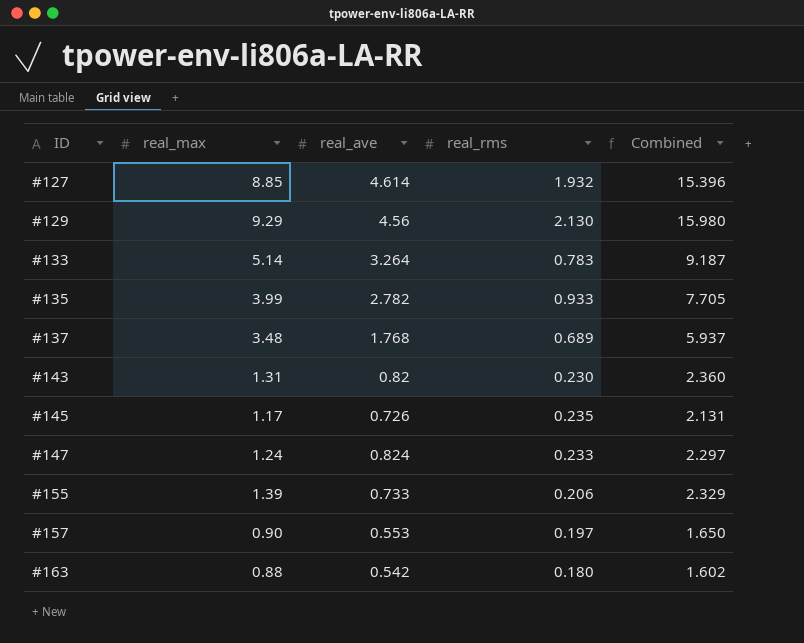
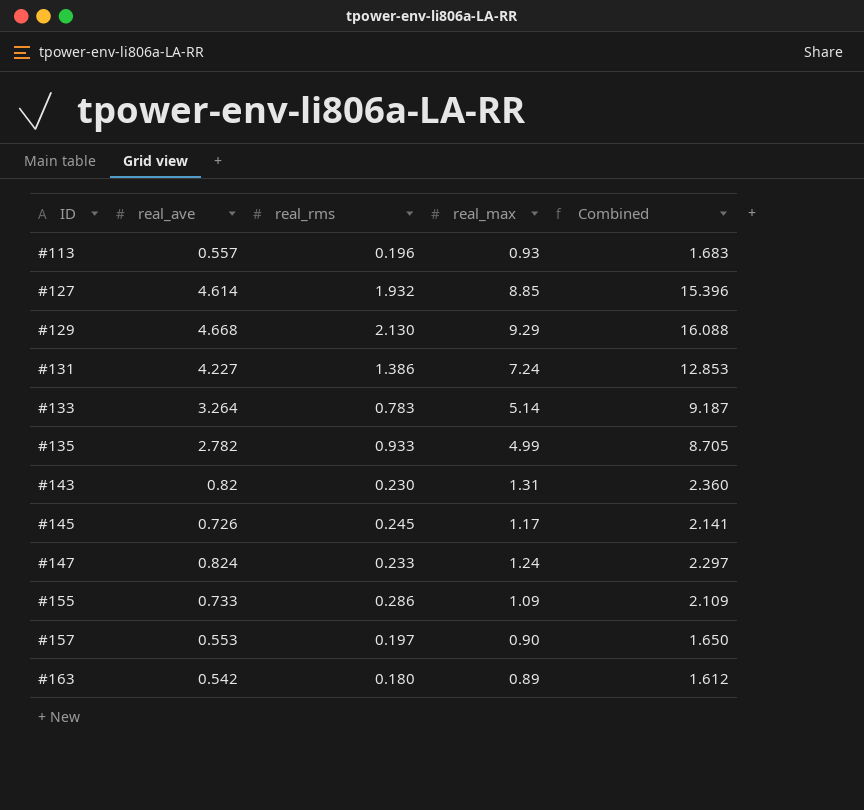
column real_max | position: 2 -> 4
row #137: 3.48 | 1.768 | 0.689 | 5.937 -> none
row #113: none -> 0.557 | 0.196 | 0.93 | 1.683
#129 | real_ave: 4.56 -> 4.668
#129 | Combined: 15.980 -> 16.088
row #131: none -> 4.227 | 1.386 | 7.24 | 12.853
#135 | real_max: 3.99 -> 4.99
#135 | Combined: 7.705 -> 8.705
#145 | real_rms: 0.235 -> 0.245
#145 | Combined: 2.131 -> 2.141
#155 | real_rms: 0.206 -> 0.286
#155 | real_max: 1.39 -> 1.09
#155 | Combined: 2.329 -> 2.109
#163 | real_max: 0.88 -> 0.89
#163 | Combined: 1.602 -> 1.612

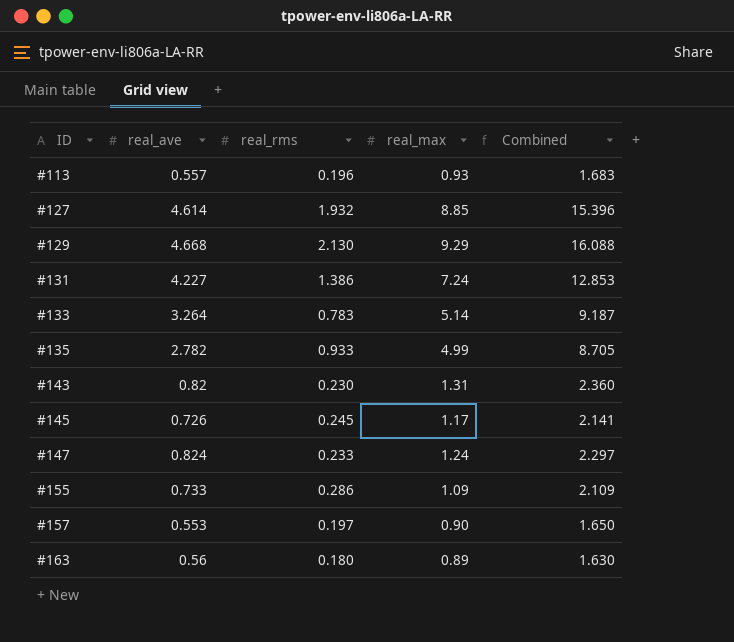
#163 | real_ave: 0.542 -> 0.56
#163 | Combined: 1.612 -> 1.630

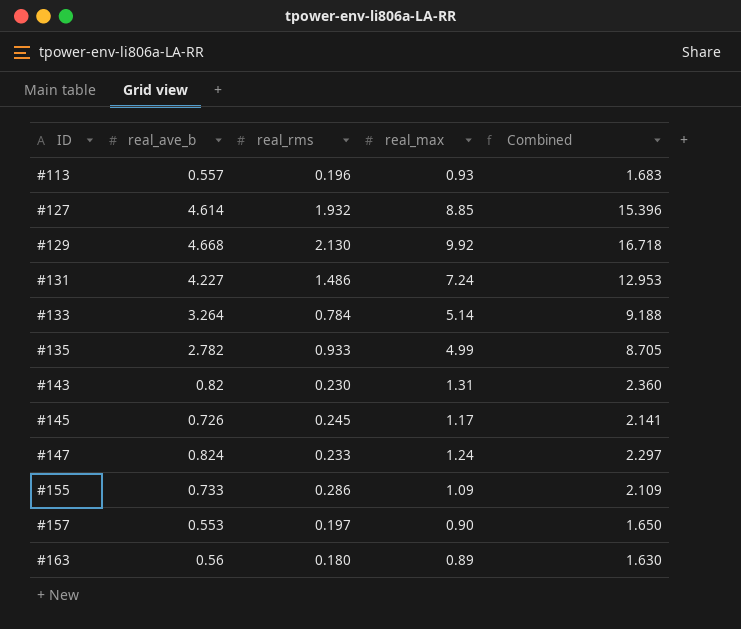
column name: real_ave -> real_ave_b
#129 | real_max: 9.29 -> 9.92
#129 | Combined: 16.088 -> 16.718
#131 | real_rms: 1.386 -> 1.486
#131 | Combined: 12.853 -> 12.953
#133 | real_rms: 0.783 -> 0.784
#133 | Combined: 9.187 -> 9.188

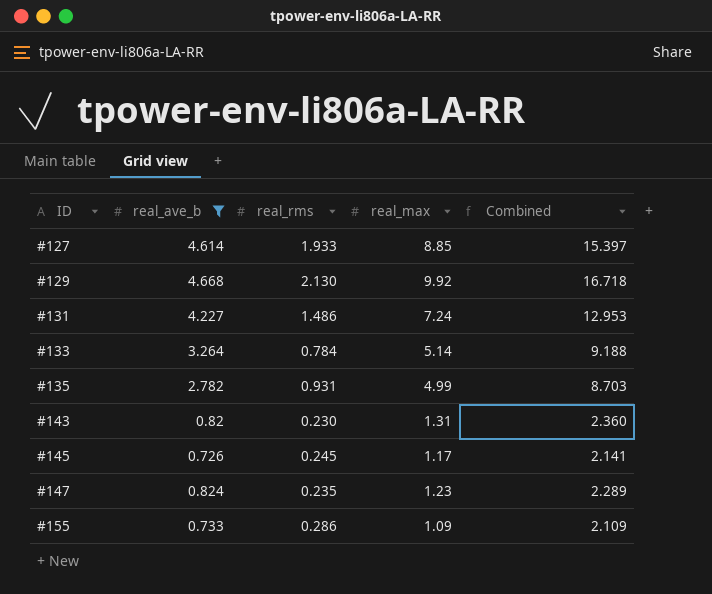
filter: none -> real_ave_b >= 0.726
#127 | real_rms: 1.932 -> 1.933
#127 | Combined: 15.396 -> 15.397
#135 | real_rms: 0.933 -> 0.931
#135 | Combined: 8.705 -> 8.703
#147 | real_rms: 0.233 -> 0.235
#147 | real_max: 1.24 -> 1.23
#147 | Combined: 2.297 -> 2.289

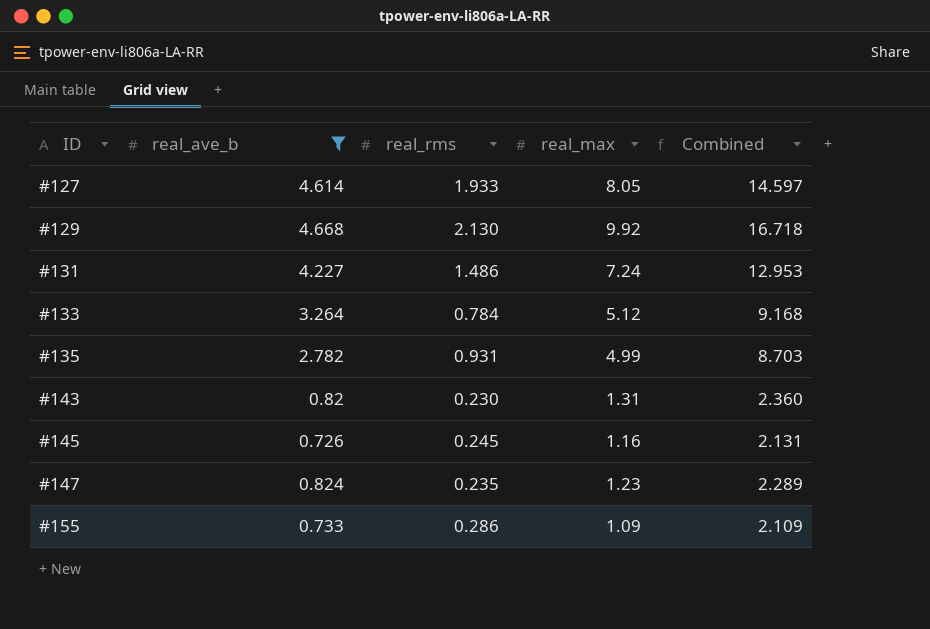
#127 | real_max: 8.85 -> 8.05
#127 | Combined: 15.397 -> 14.597
#133 | real_max: 5.14 -> 5.12
#133 | Combined: 9.188 -> 9.168
#145 | real_max: 1.17 -> 1.16
#145 | Combined: 2.141 -> 2.131

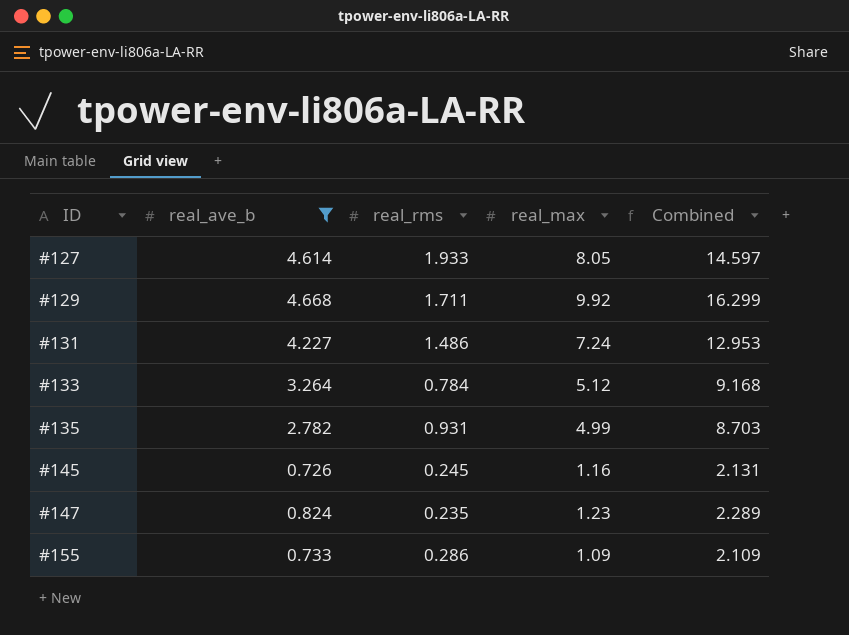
row #143: 0.82 | 0.230 | 1.31 | 2.360 -> none
#129 | real_rms: 2.130 -> 1.711
#129 | Combined: 16.718 -> 16.299

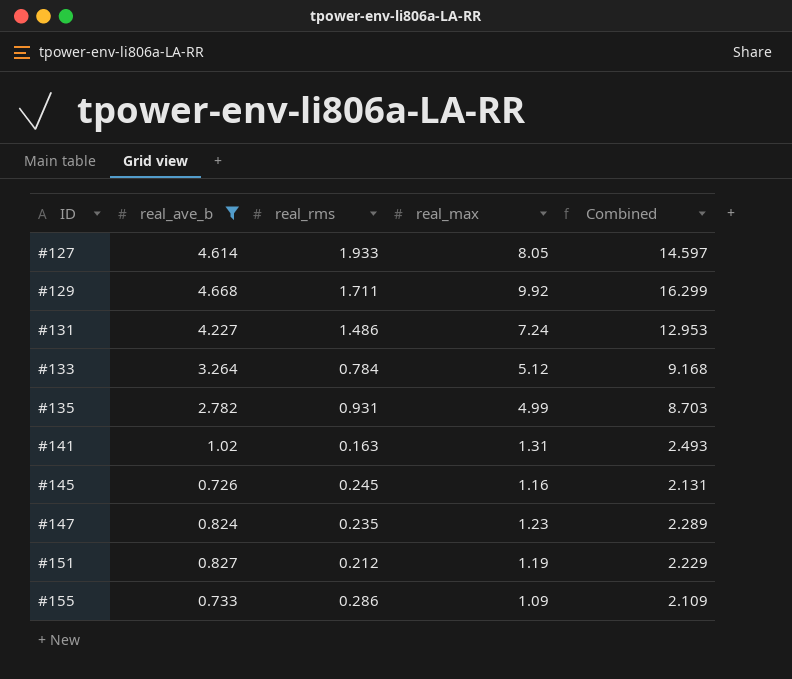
row #141: none -> 1.02 | 0.163 | 1.31 | 2.493
row #151: none -> 0.827 | 0.212 | 1.19 | 2.229

